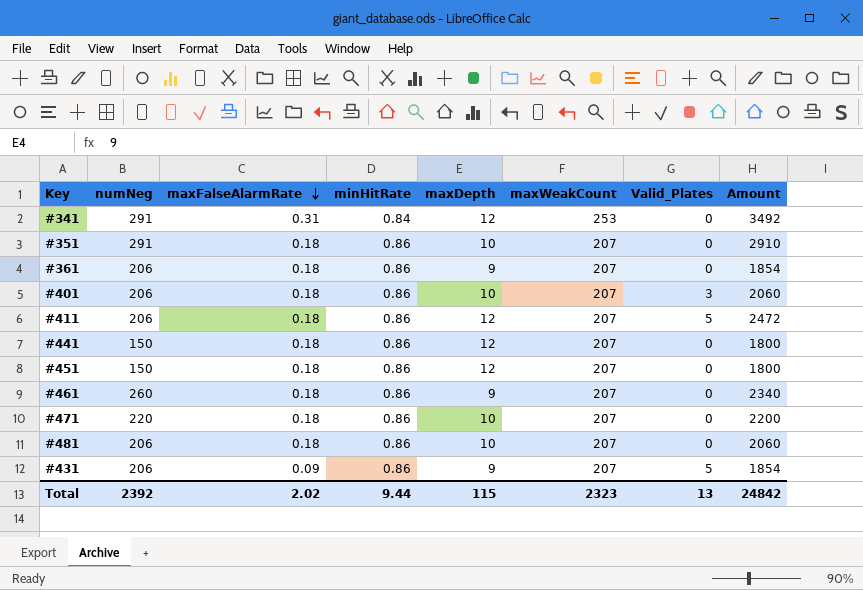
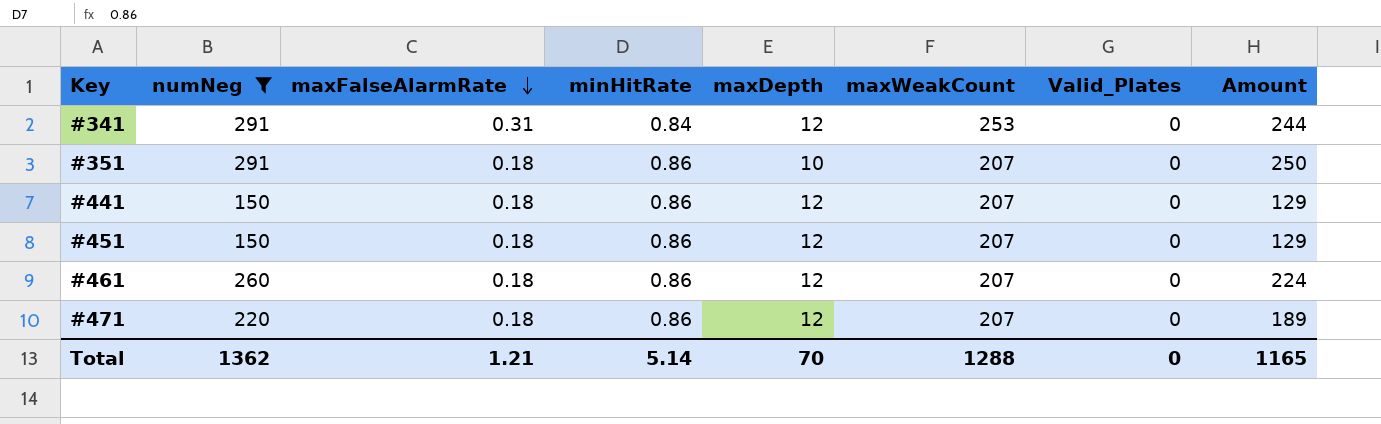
filter: none -> numNeg != 206
column Amount | formula: [numNeg] * [maxDepth] -> [numNeg] * [minHitRate]
#461 | maxDepth: 9 -> 12
#471 | maxDepth: 10 -> 12
Total | numNeg: 2392 -> 1362
Total | maxFalseAlarmRate: 2.02 -> 1.21
Total | minHitRate: 9.44 -> 5.14
Total | maxDepth: 115 -> 70
Total | maxWeakCount: 2323 -> 1288
Total | Valid_Plates: 13 -> 0
Total | Amount: 24842 -> 1165

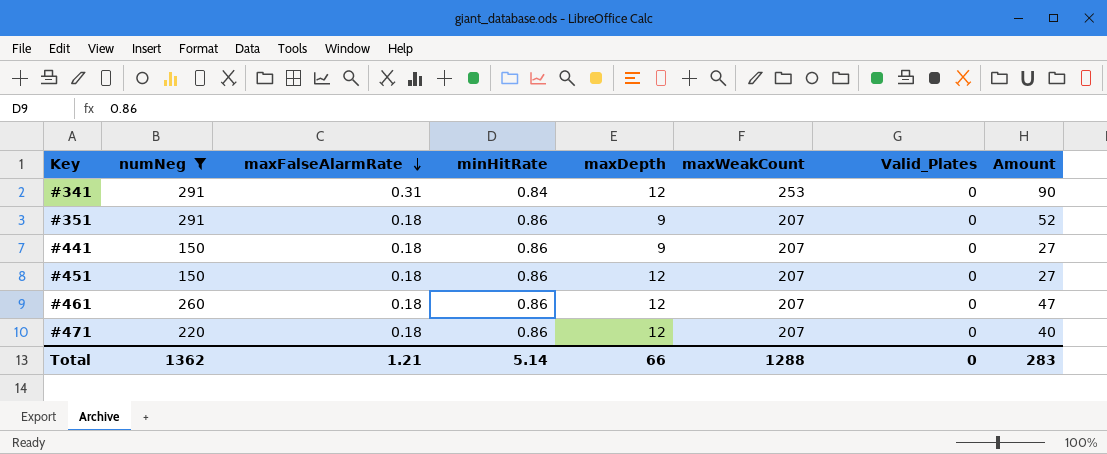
column Amount | formula: [numNeg] * [minHitRate] -> [numNeg] * [maxFalseAlarmRate]
#351 | maxDepth: 10 -> 9
#441 | maxDepth: 12 -> 9
Total | maxDepth: 70 -> 66
Total | Amount: 1165 -> 283

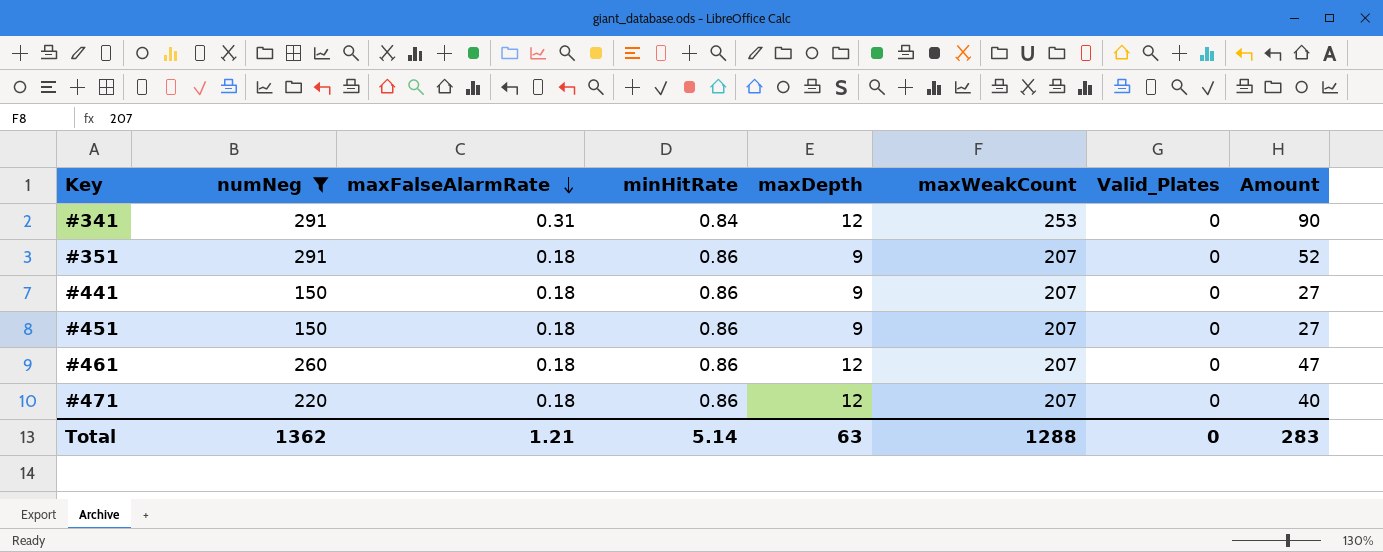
#451 | maxDepth: 12 -> 9
Total | maxDepth: 66 -> 63

